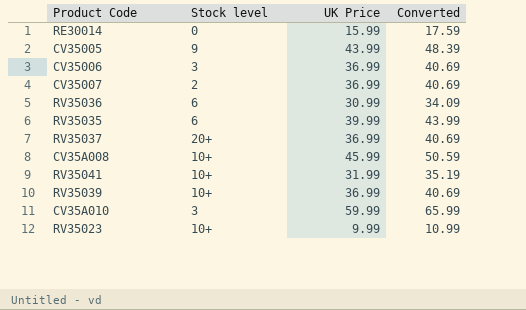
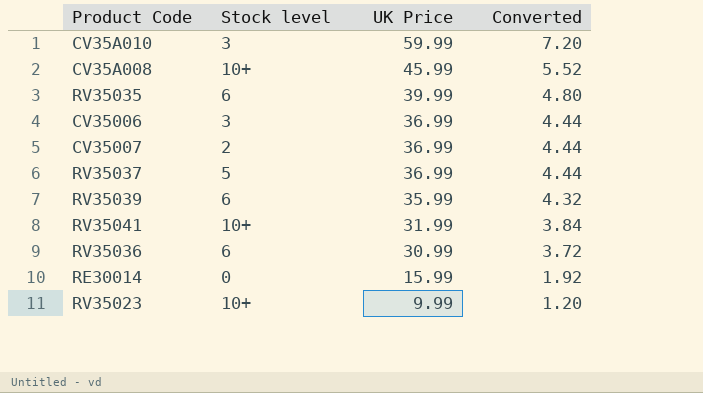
row order: none -> UK Price descending
column Converted | formula: [UK Price] * 1.1 -> [UK Price] * 0.12
row CV35005: 9 | 43.99 | 48.39 -> none
RV35037 | Stock level: 20+ -> 5
RV35039 | Stock level: 10+ -> 6
RV35039 | UK Price: 36.99 -> 35.99

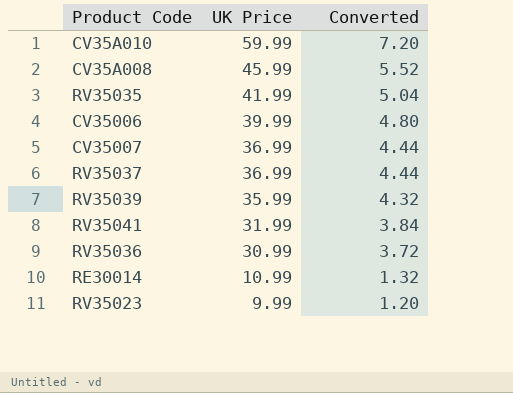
column Stock level | position: 2 -> none
RV35035 | UK Price: 39.99 -> 41.99
RV35035 | Converted: 4.80 -> 5.04
CV35006 | UK Price: 36.99 -> 39.99
CV35006 | Converted: 4.44 -> 4.80
RE30014 | UK Price: 15.99 -> 10.99
RE30014 | Converted: 1.92 -> 1.32

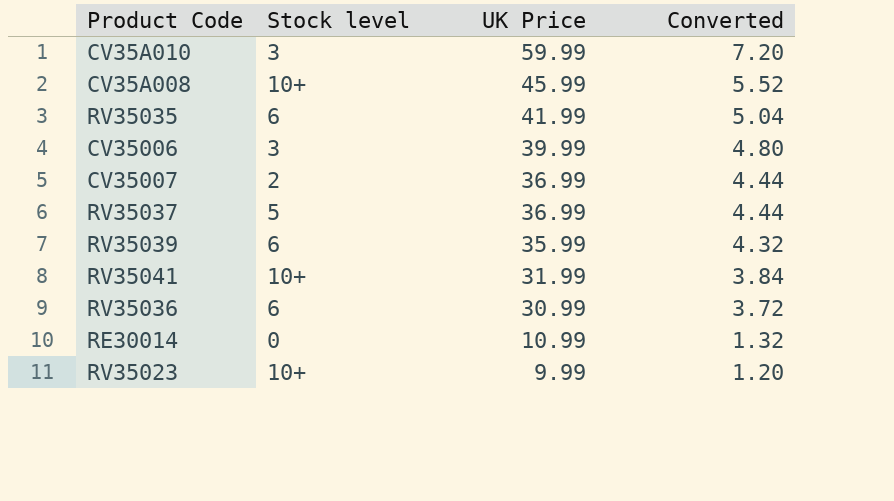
column Stock level | position: none -> 2

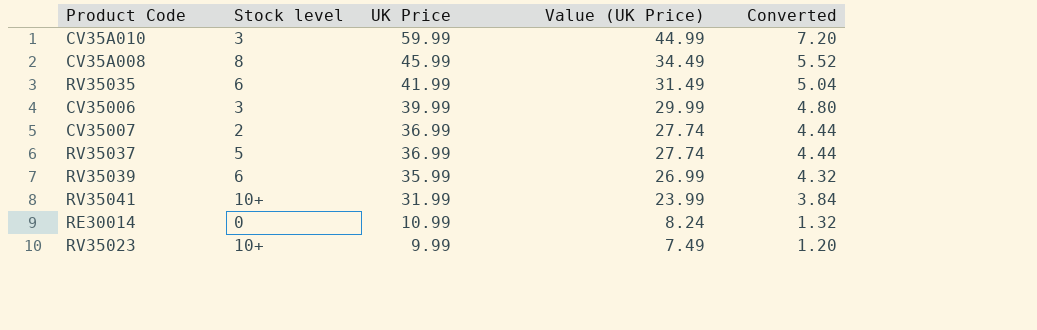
column Value (UK Price) | formula: none -> [UK Price] * 0.75
row RV35036: 6 | 30.99 | 3.72 -> none
CV35A008 | Stock level: 10+ -> 8

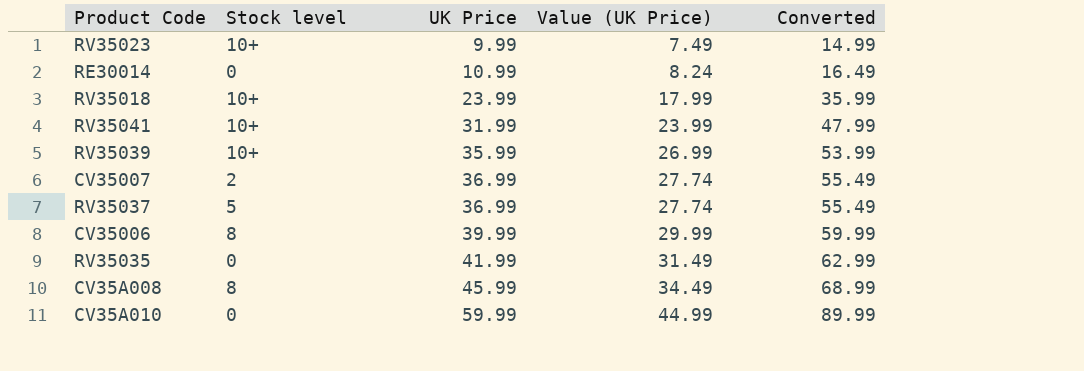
row order: UK Price descending -> UK Price ascending
column Converted | formula: [UK Price] * 0.12 -> [UK Price] * 1.5
row RV35018: none -> 10+ | 23.99 | 17.99 | 35.99
RV35039 | Stock level: 6 -> 10+
CV35006 | Stock level: 3 -> 8
RV35035 | Stock level: 6 -> 0
CV35A010 | Stock level: 3 -> 0

